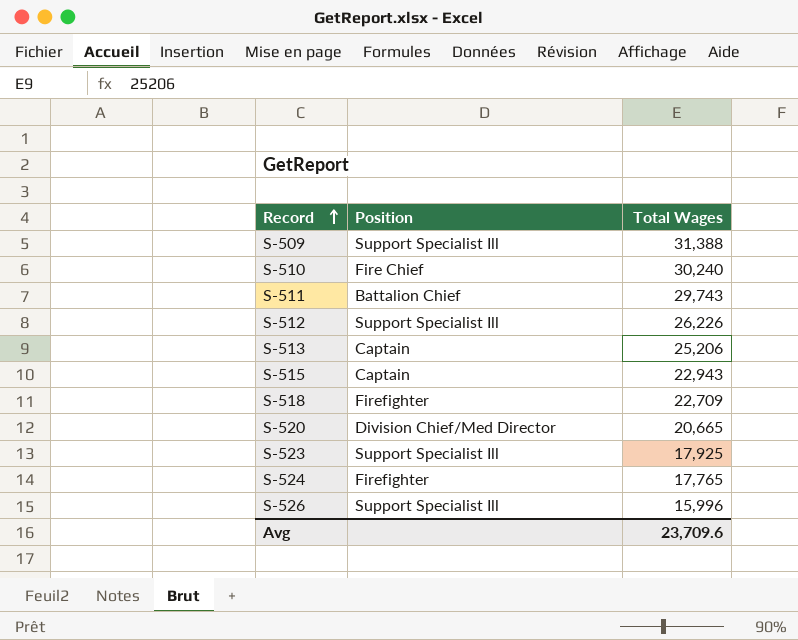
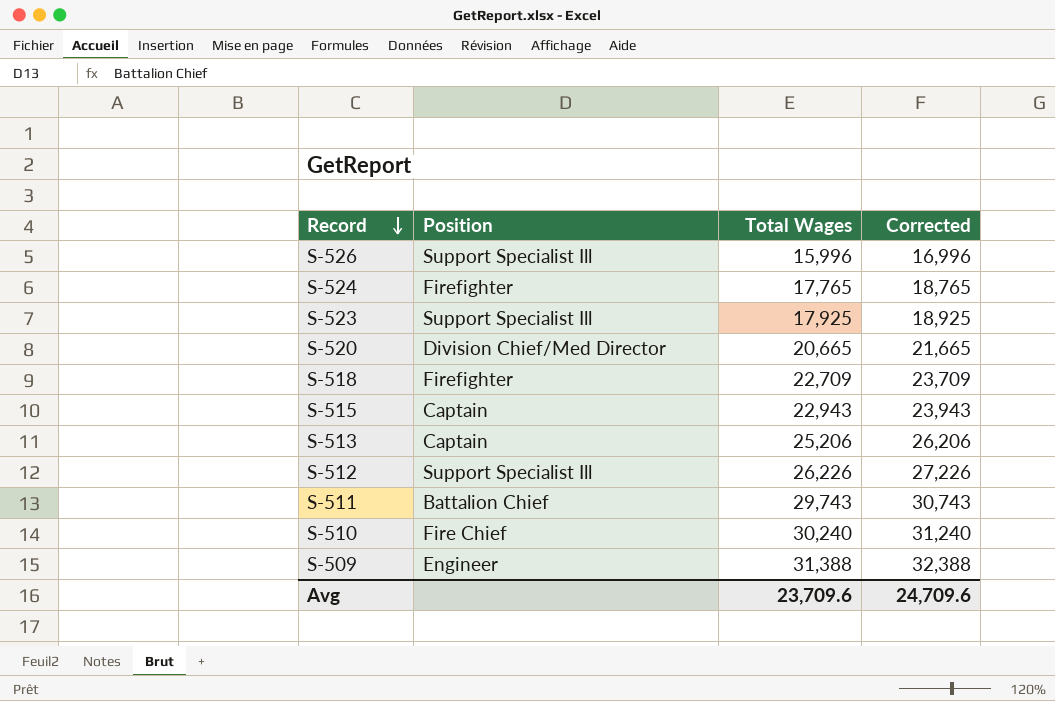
row order: Record ascending -> Record descending
column Corrected | formula: none -> [Total Wages] + 1000
S-509 | Position: Support Specialist Ill -> Engineer

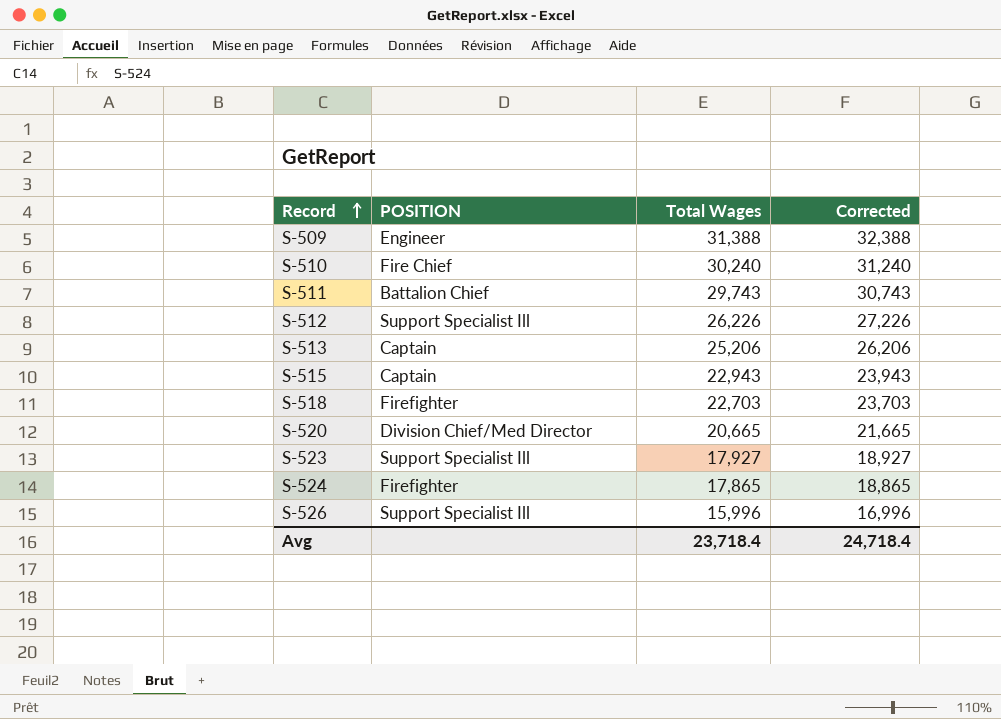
row order: Record descending -> Record ascending
column name: Position -> POSITION
S-518 | Total Wages: 22,709 -> 22,703
S-518 | Corrected: 23,709 -> 23,703
S-523 | Total Wages: 17,925 -> 17,927
S-523 | Corrected: 18,925 -> 18,927
S-524 | Total Wages: 17,765 -> 17,865
S-524 | Corrected: 18,765 -> 18,865
Avg | Total Wages: 23,709.6 -> 23,718.4
Avg | Corrected: 24,709.6 -> 24,718.4

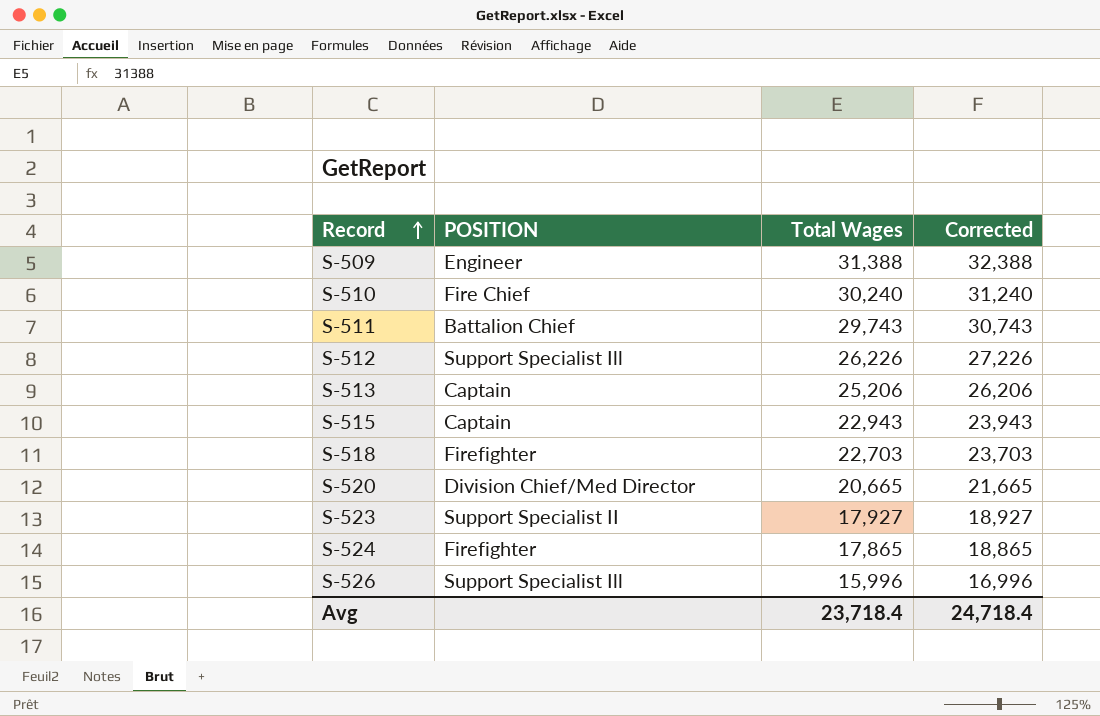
S-523 | POSITION: Support Specialist Ill -> Support Specialist II

